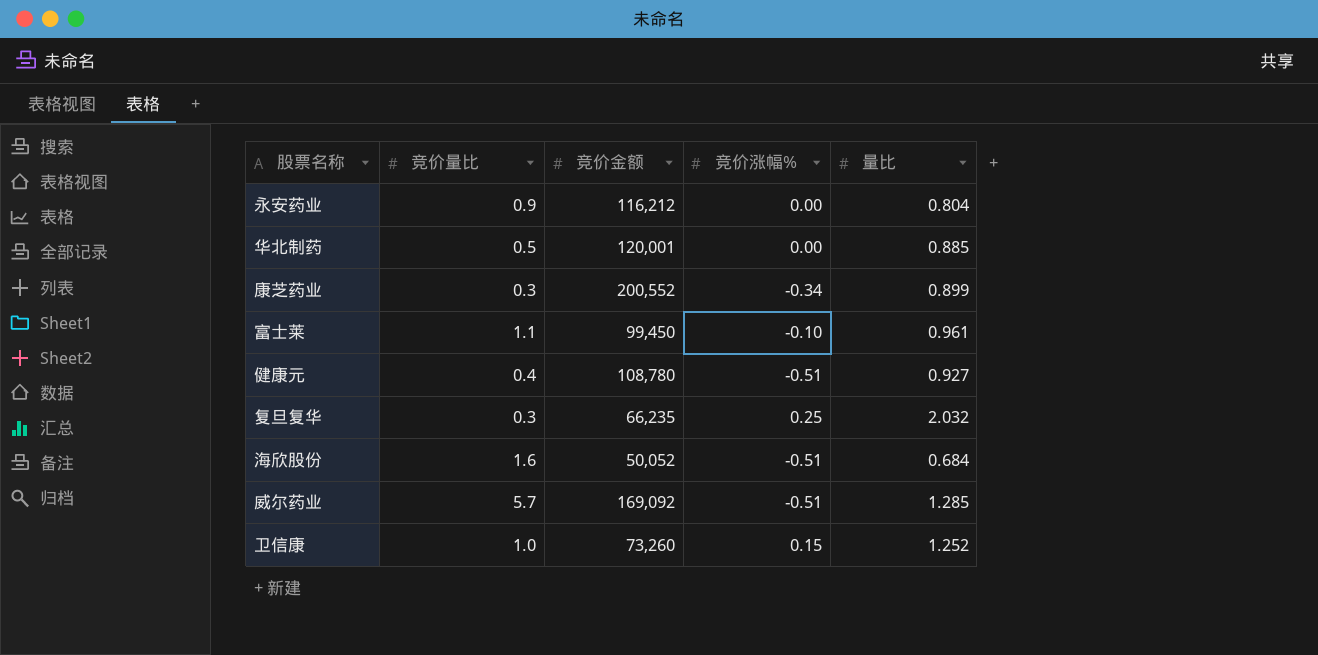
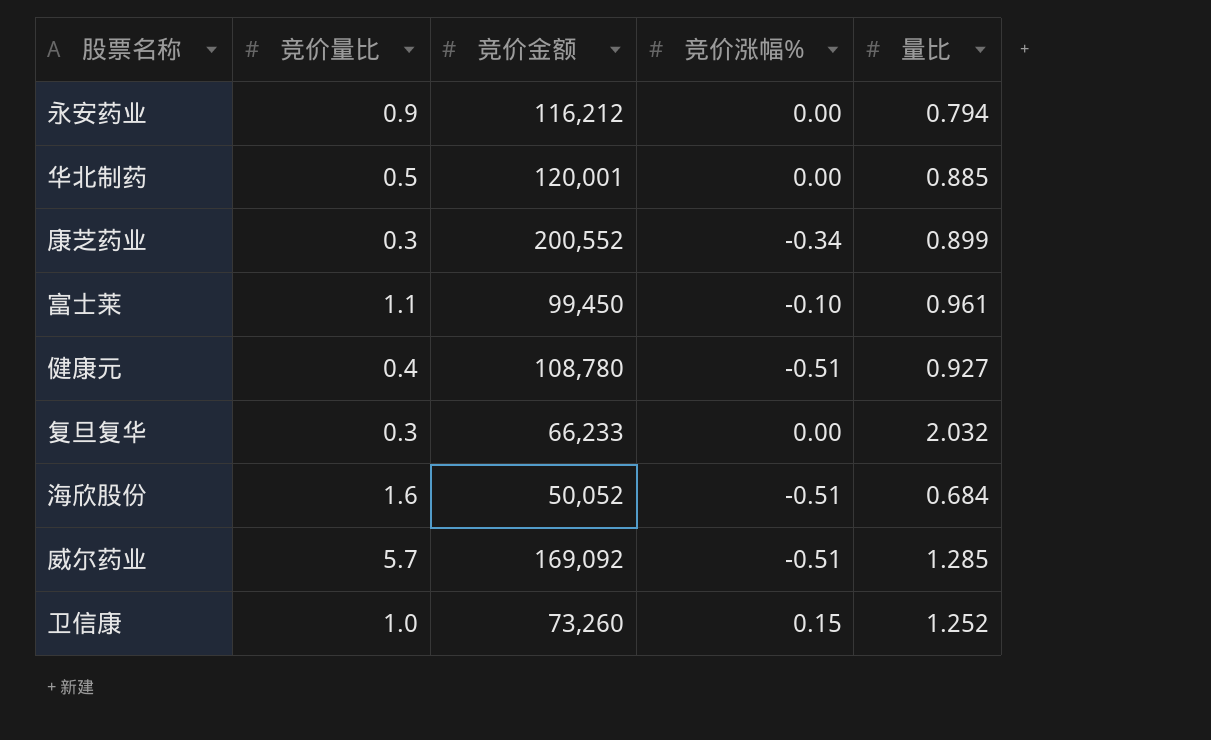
永安药业 | 量比: 0.804 -> 0.794
复旦复华 | 竞价金额: 66,235 -> 66,233
复旦复华 | 竞价涨幅%: 0.25 -> 0.00

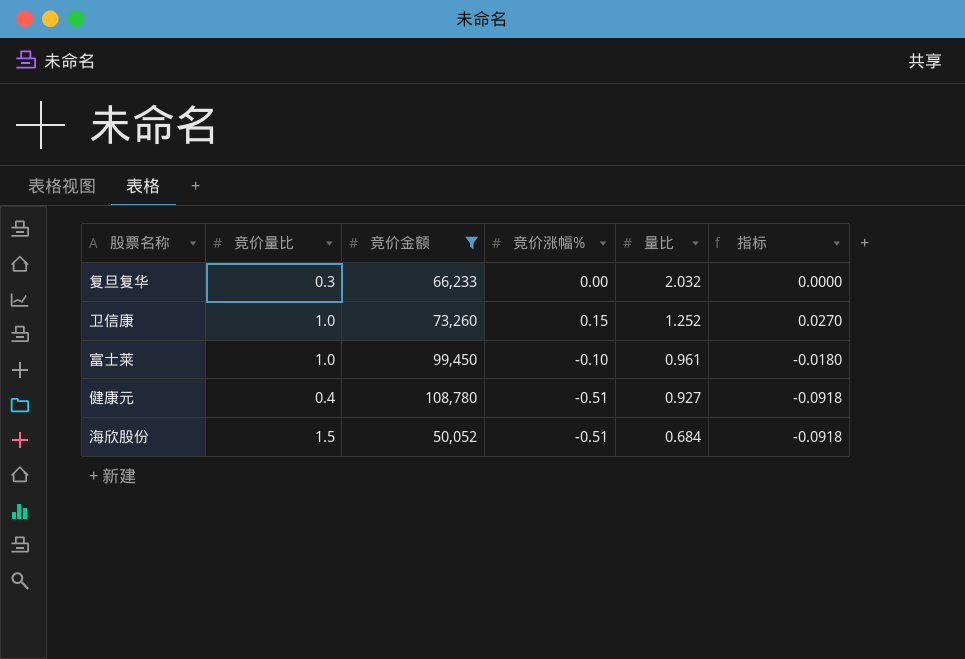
filter: none -> 竞价金额 <= 108,780
row order: none -> 量比 descending
column 指标 | formula: none -> [竞价涨幅%] * 0.18
富士莱 | 竞价量比: 1.1 -> 1.0
海欣股份 | 竞价量比: 1.6 -> 1.5

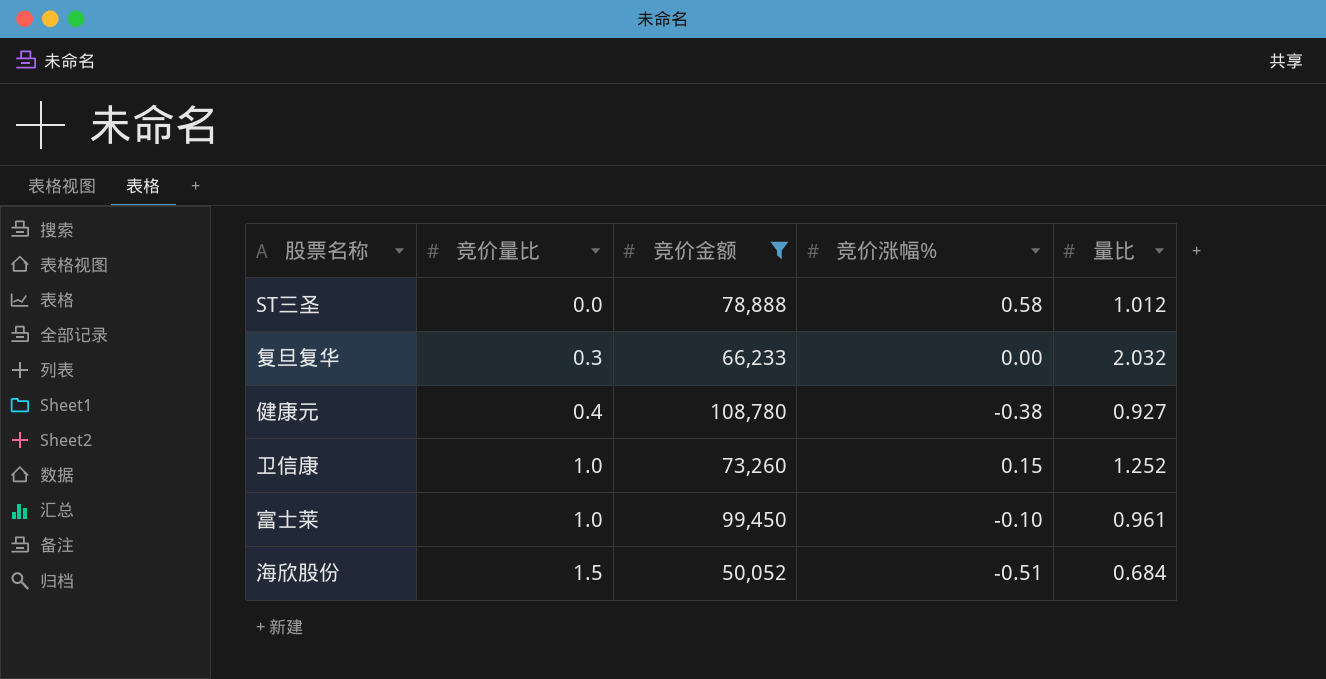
row order: 量比 descending -> 竞价量比 ascending
column 指标 | formula: [竞价涨幅%] * 0.18 -> none
row ST三圣: none -> 0.0 | 78,888 | 0.58 | 1.012
健康元 | 竞价涨幅%: -0.51 -> -0.38

